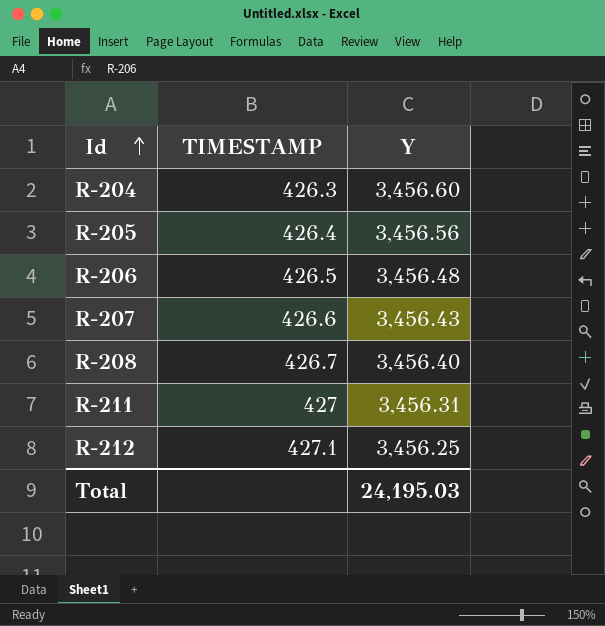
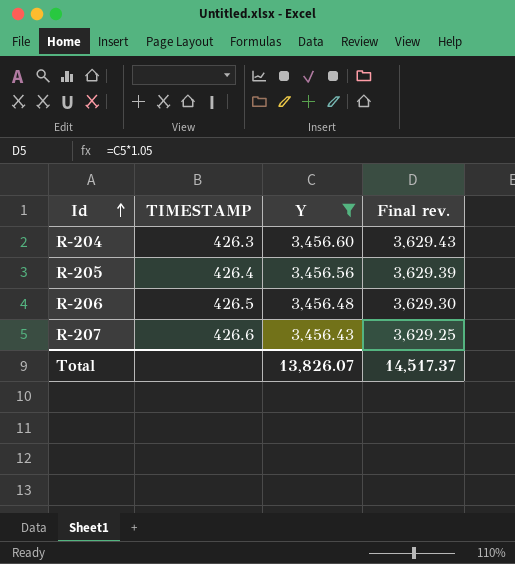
filter: none -> Y >= 3,456.43
column Final rev. | formula: none -> [Y] * 1.05
Total | Y: 24,195.03 -> 13,826.07

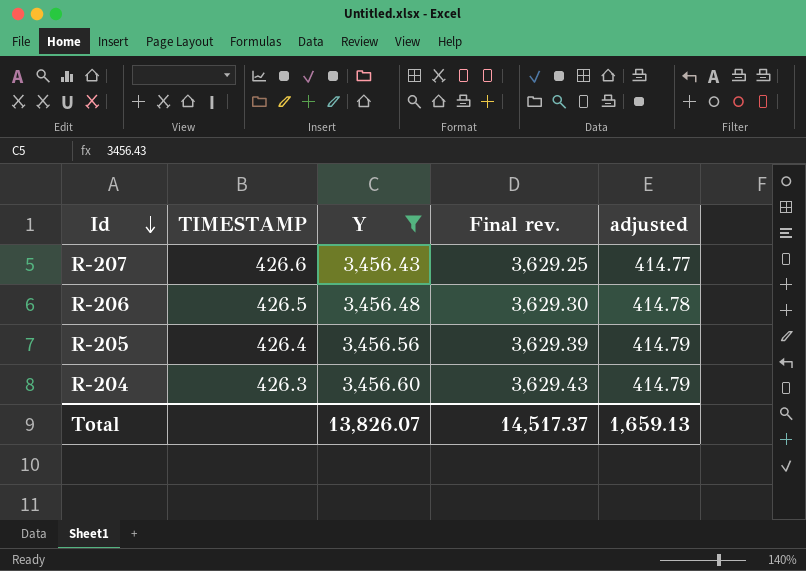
row order: Id ascending -> Id descending
column adjusted | formula: none -> [Y] * 0.12

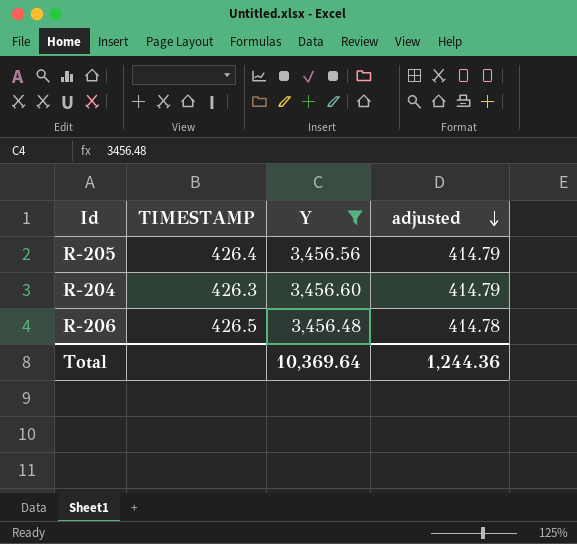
row order: Id descending -> adjusted descending
column Final rev. | formula: [Y] * 1.05 -> none
row R-207: 426.6 | 3,456.43 | 3,629.25 | 414.77 -> none
Total | Y: 13,826.07 -> 10,369.64
Total | adjusted: 1,659.13 -> 1,244.36

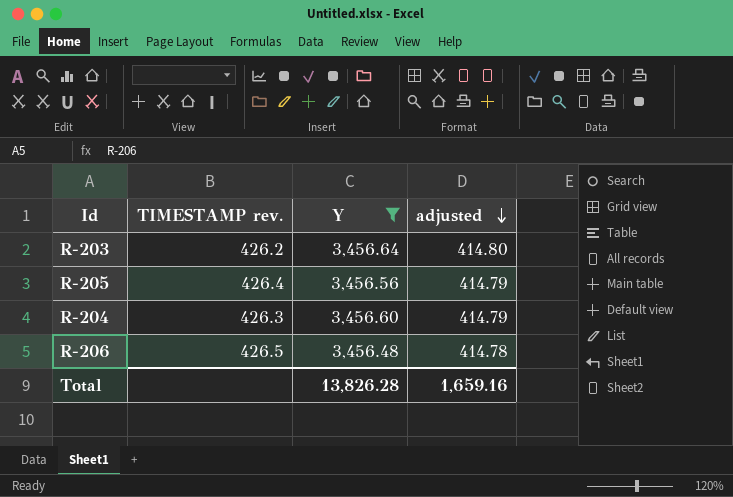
column name: TIMESTAMP -> TIMESTAMP rev.
row R-203: none -> 426.2 | 3,456.64 | 414.80
Total | Y: 10,369.64 -> 13,826.28
Total | adjusted: 1,244.36 -> 1,659.16

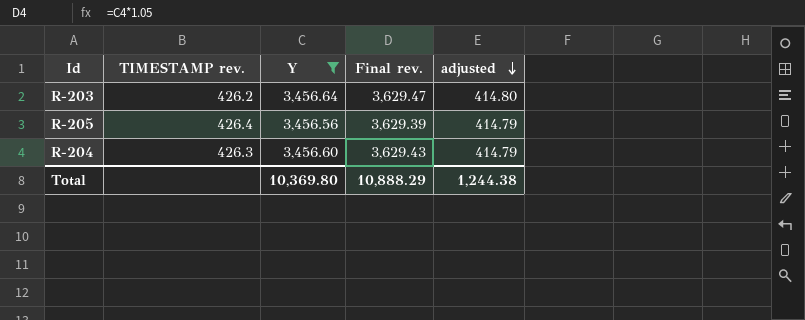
column Final rev. | formula: none -> [Y] * 1.05
row R-206: 426.5 | 3,456.48 | 414.78 -> none
Total | Y: 13,826.28 -> 10,369.80
Total | adjusted: 1,659.16 -> 1,244.38

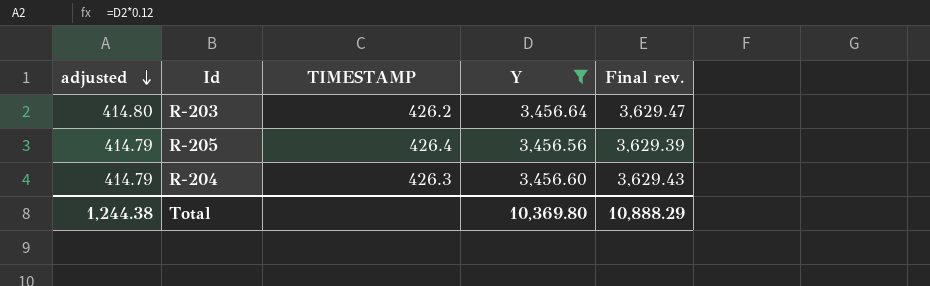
column adjusted | position: 5 -> 1
column name: TIMESTAMP rev. -> TIMESTAMP

